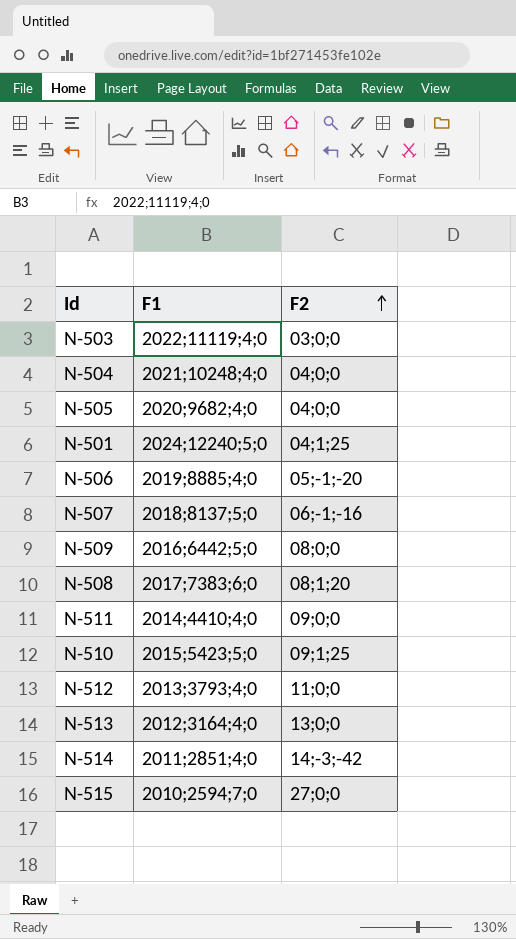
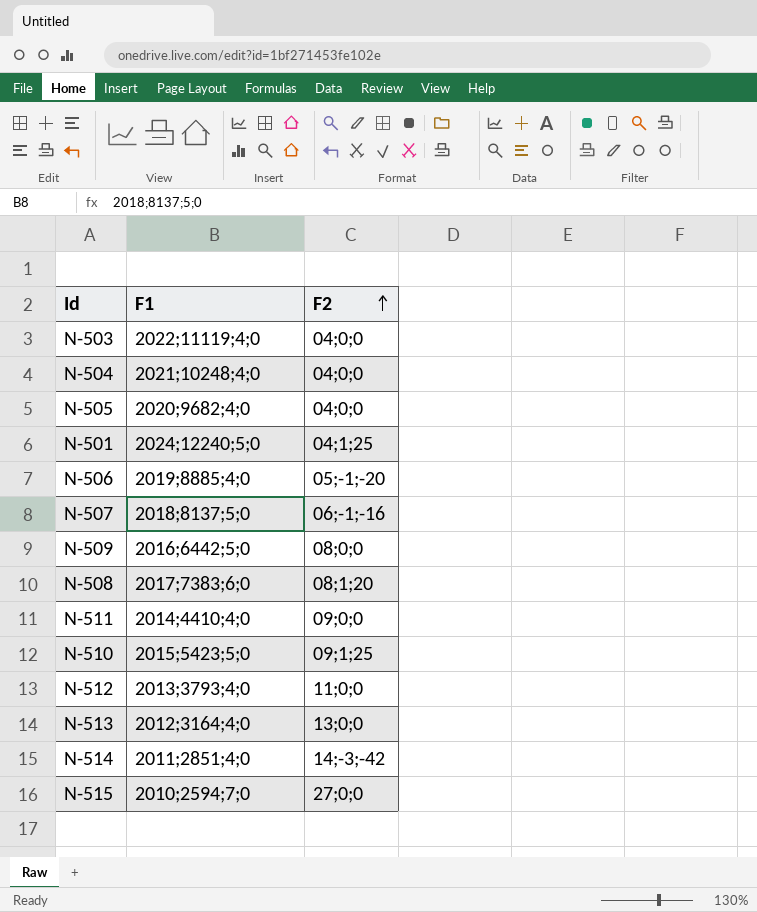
N-503 | F2: 03;0;0 -> 04;0;0

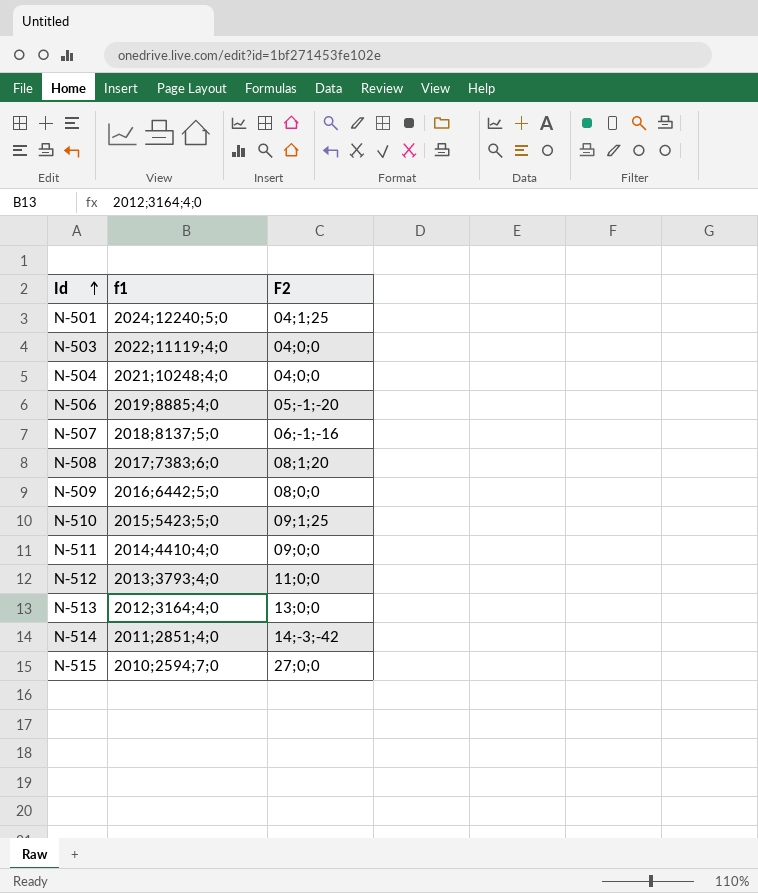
row order: F2 ascending -> Id ascending
column name: F1 -> f1
row N-505: 2020;9682;4;0 | 04;0;0 -> none

